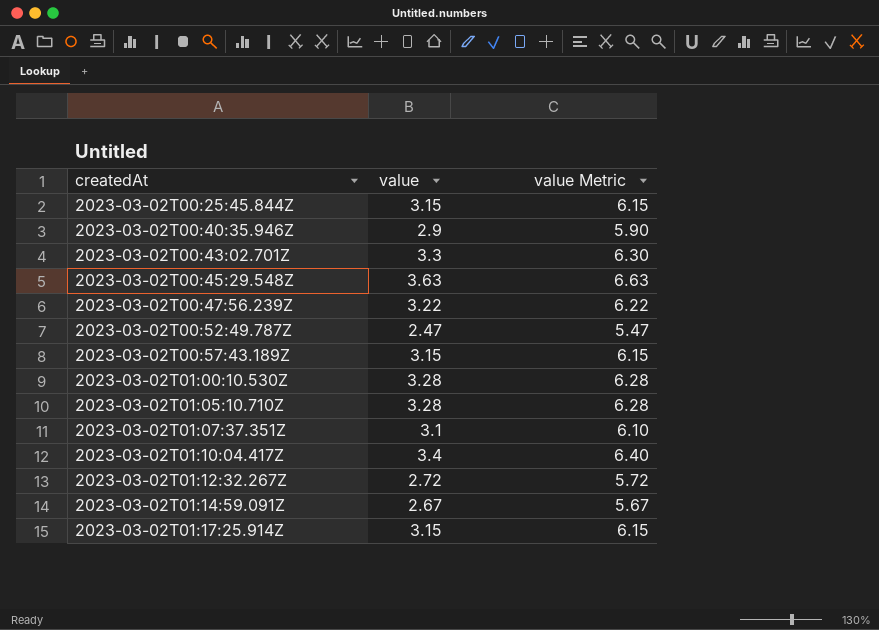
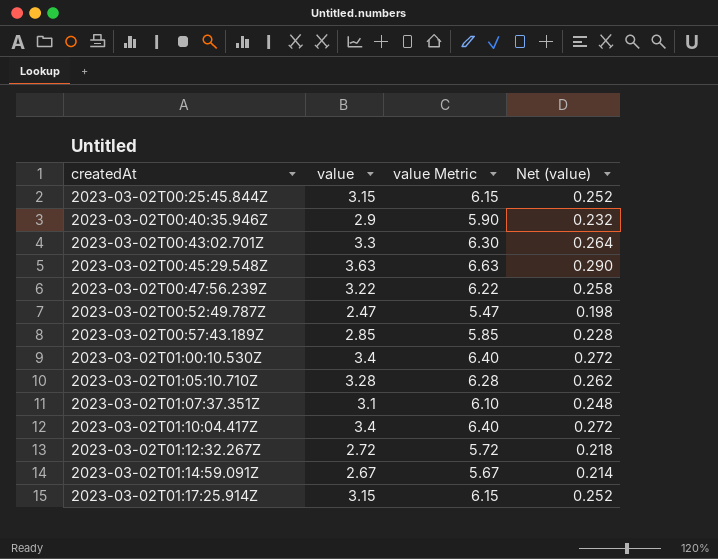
column Net (value) | formula: none -> [value] * 0.08
2023-03-02T00:57:43.189Z | value: 3.15 -> 2.85
2023-03-02T00:57:43.189Z | value Metric: 6.15 -> 5.85
2023-03-02T01:00:10.530Z | value: 3.28 -> 3.4
2023-03-02T01:00:10.530Z | value Metric: 6.28 -> 6.40

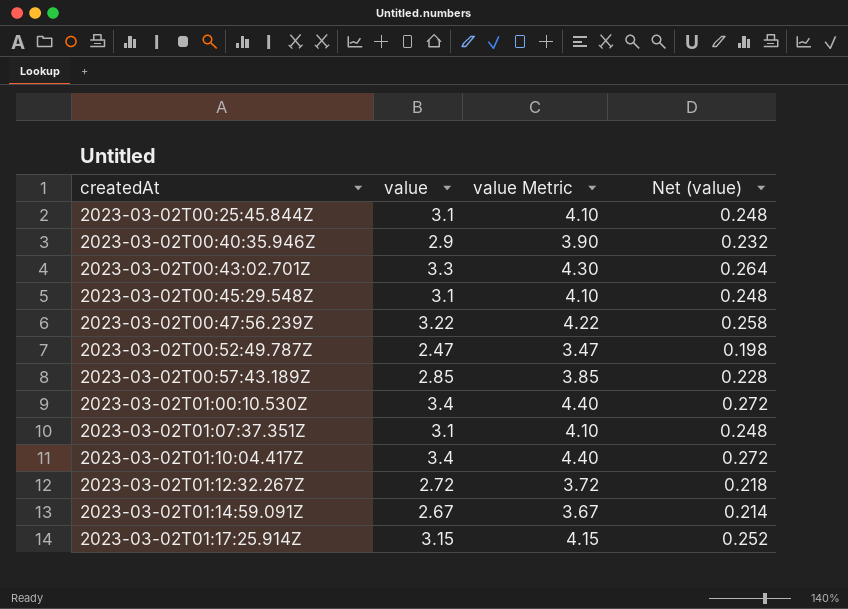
column value Metric | formula: [value] + 3 -> [value] + 1
row 2023-03-02T01:05:10.710Z: 3.28 | 6.28 | 0.262 -> none
2023-03-02T00:25:45.844Z | value: 3.15 -> 3.1
2023-03-02T00:25:45.844Z | Net (value): 0.252 -> 0.248
2023-03-02T00:45:29.548Z | value: 3.63 -> 3.1
2023-03-02T00:45:29.548Z | Net (value): 0.290 -> 0.248

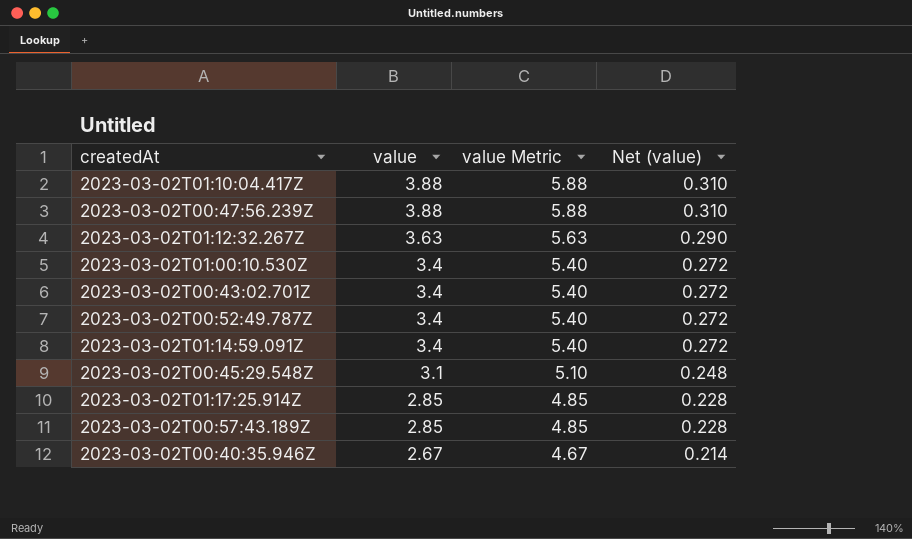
row order: createdAt ascending -> value descending
column value Metric | formula: [value] + 1 -> [value] + 2
row 2023-03-02T00:25:45.844Z: 3.1 | 4.10 | 0.248 -> none
row 2023-03-02T01:07:37.351Z: 3.1 | 4.10 | 0.248 -> none
2023-03-02T01:10:04.417Z | value: 3.4 -> 3.88
2023-03-02T01:10:04.417Z | Net (value): 0.272 -> 0.310
2023-03-02T00:47:56.239Z | value: 3.22 -> 3.88
2023-03-02T00:47:56.239Z | Net (value): 0.258 -> 0.310
2023-03-02T01:12:32.267Z | value: 2.72 -> 3.63
2023-03-02T01:12:32.267Z | Net (value): 0.218 -> 0.290
2023-03-02T00:43:02.701Z | value: 3.3 -> 3.4
2023-03-02T00:43:02.701Z | Net (value): 0.264 -> 0.272
2023-03-02T00:52:49.787Z | value: 2.47 -> 3.4
2023-03-02T00:52:49.787Z | Net (value): 0.198 -> 0.272
2023-03-02T01:14:59.091Z | value: 2.67 -> 3.4
2023-03-02T01:14:59.091Z | Net (value): 0.214 -> 0.272
2023-03-02T01:17:25.914Z | value: 3.15 -> 2.85
2023-03-02T01:17:25.914Z | Net (value): 0.252 -> 0.228
2023-03-02T00:40:35.946Z | value: 2.9 -> 2.67
2023-03-02T00:40:35.946Z | Net (value): 0.232 -> 0.214

